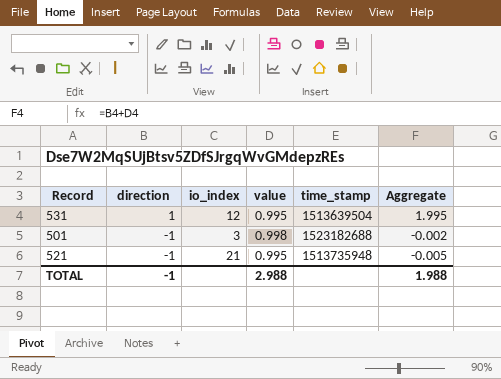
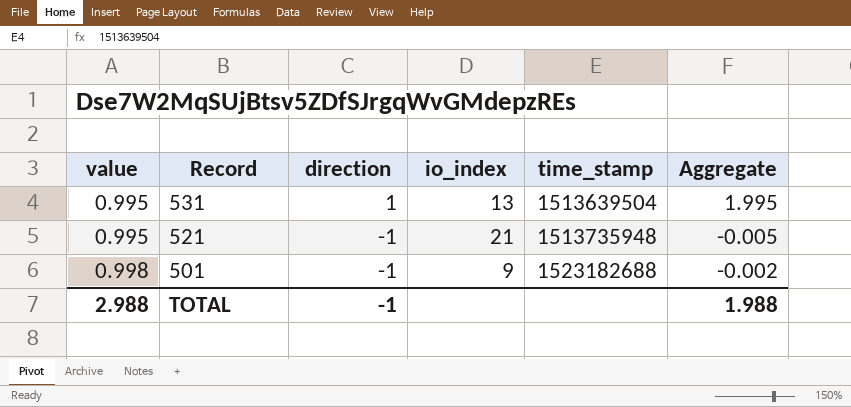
row order: direction descending -> value ascending
column value | position: 4 -> 1
531 | io_index: 12 -> 13
501 | io_index: 3 -> 9

